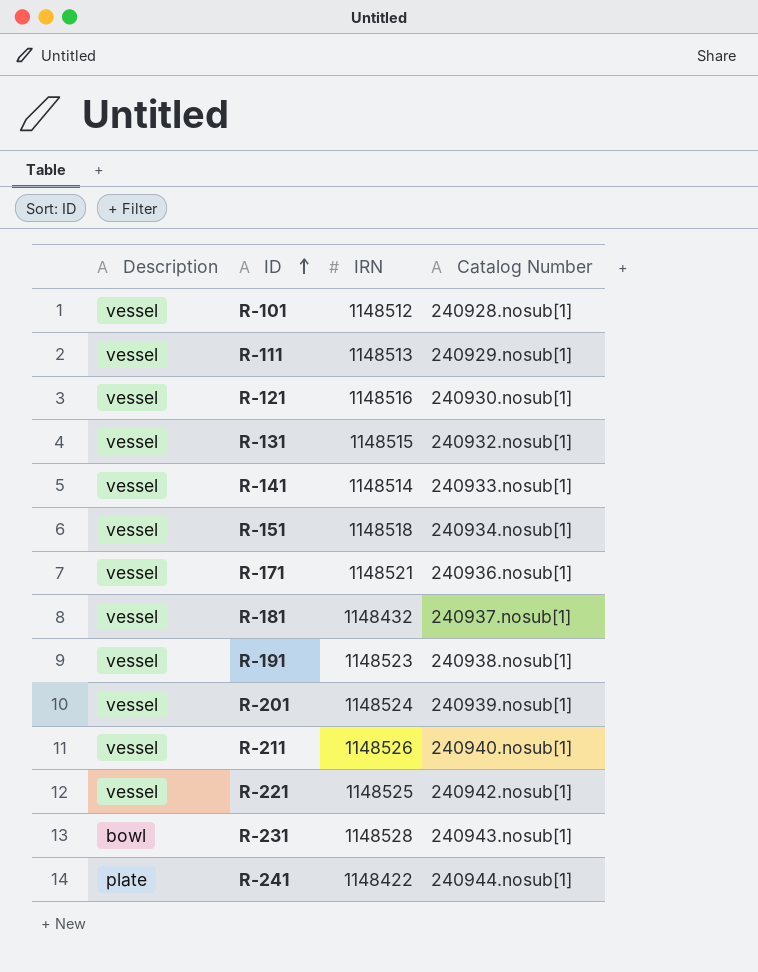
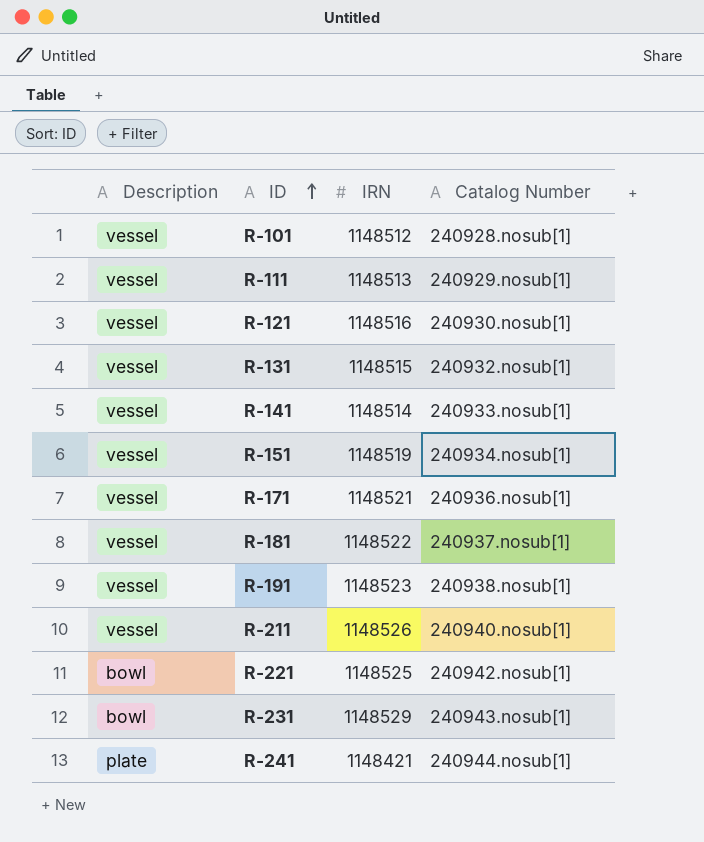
row R-201: vessel | 1148524 | 240939.nosub[1] -> none
R-151 | IRN: 1148518 -> 1148519
R-181 | IRN: 1148432 -> 1148522
R-221 | Description: vessel -> bowl
R-231 | IRN: 1148528 -> 1148529
R-241 | IRN: 1148422 -> 1148421

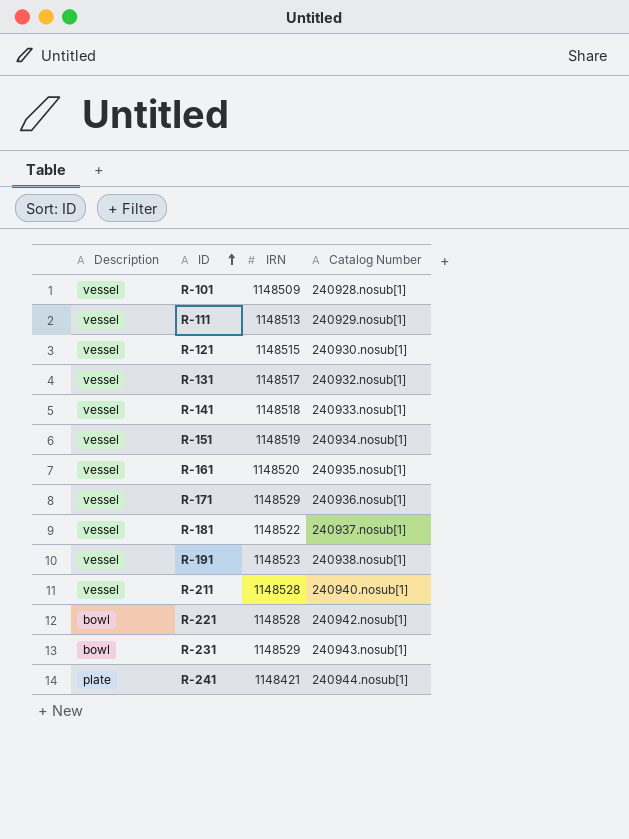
R-101 | IRN: 1148512 -> 1148509
R-121 | IRN: 1148516 -> 1148515
R-131 | IRN: 1148515 -> 1148517
R-141 | IRN: 1148514 -> 1148518
row R-161: none -> vessel | 1148520 | 240935.nosub[1]
R-171 | IRN: 1148521 -> 1148529
R-211 | IRN: 1148526 -> 1148528
R-221 | IRN: 1148525 -> 1148528

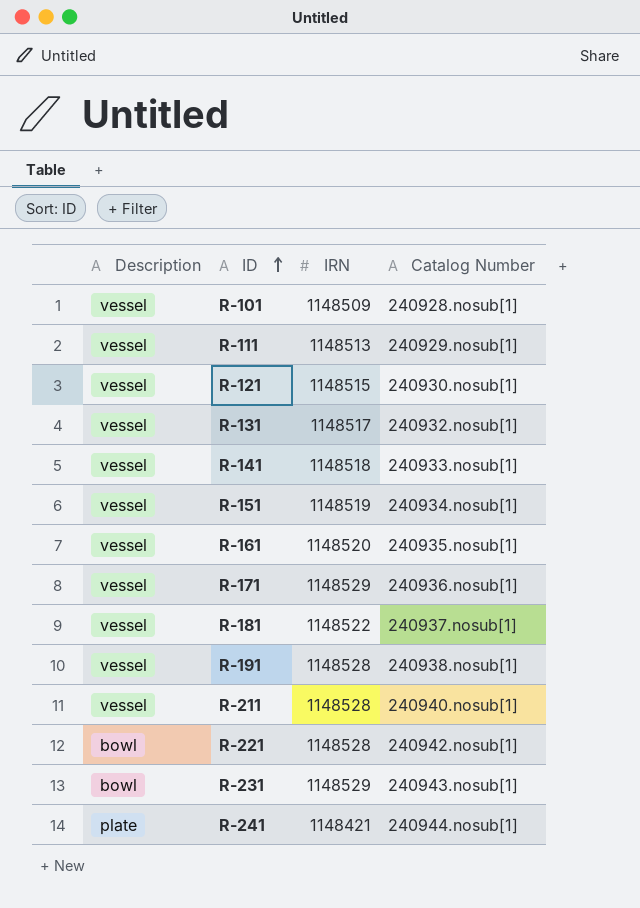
R-191 | IRN: 1148523 -> 1148528

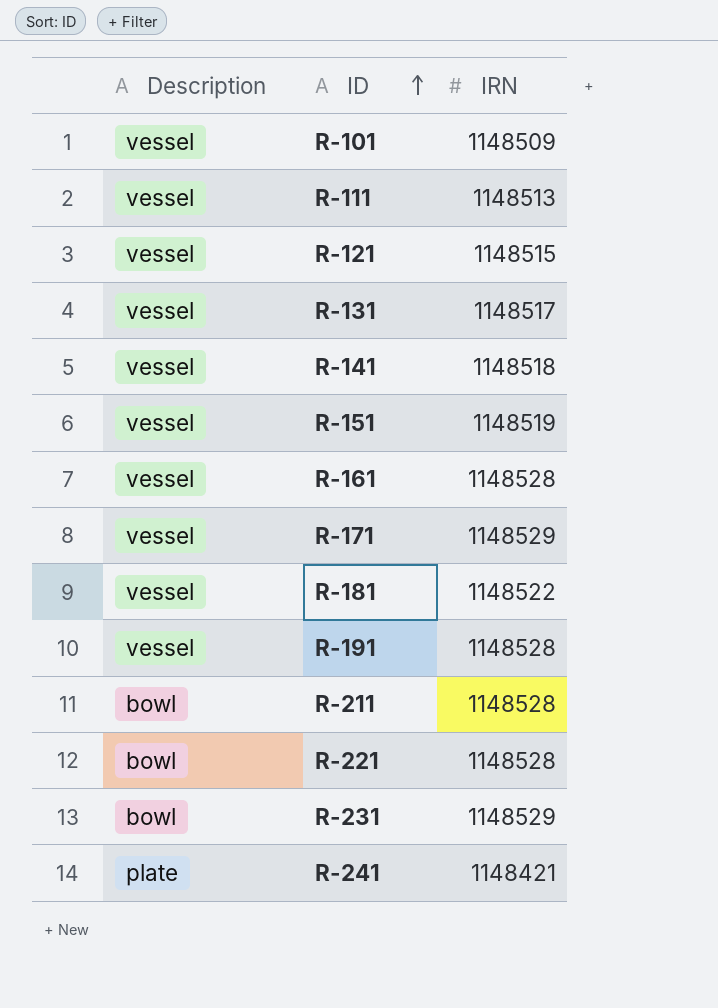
column Catalog Number | position: 4 -> none
R-161 | IRN: 1148520 -> 1148528
R-211 | Description: vessel -> bowl

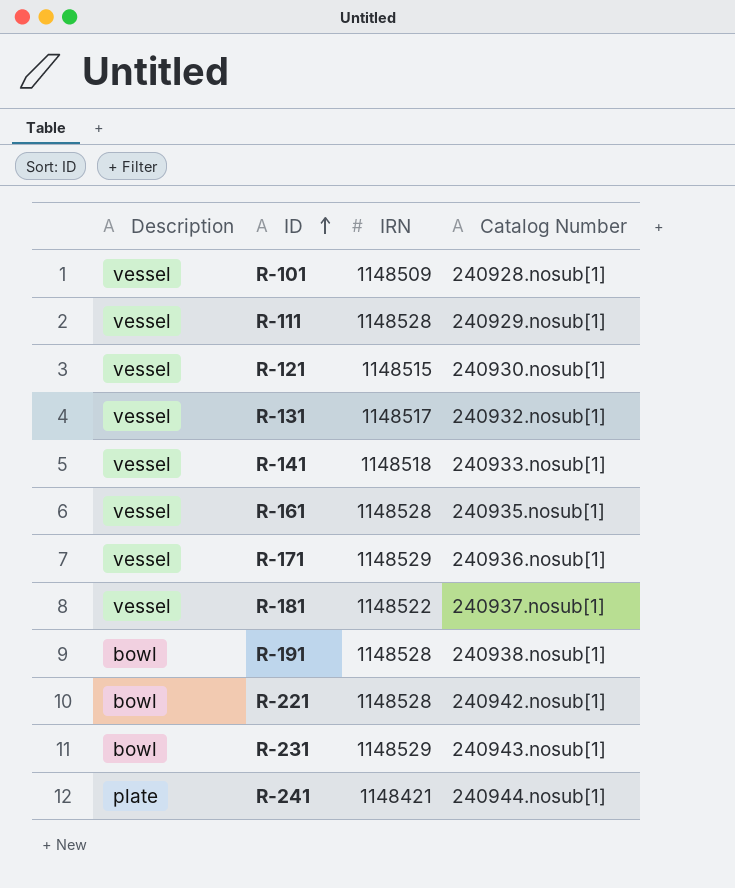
column Catalog Number | position: none -> 4
row R-151: vessel | 1148519 -> none
row R-211: bowl | 1148528 -> none
R-111 | IRN: 1148513 -> 1148528
R-191 | Description: vessel -> bowl

